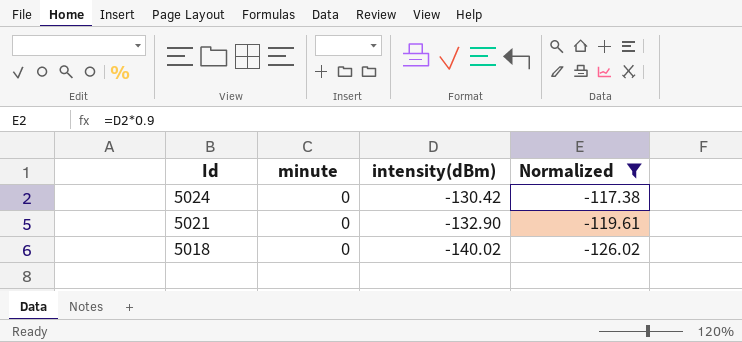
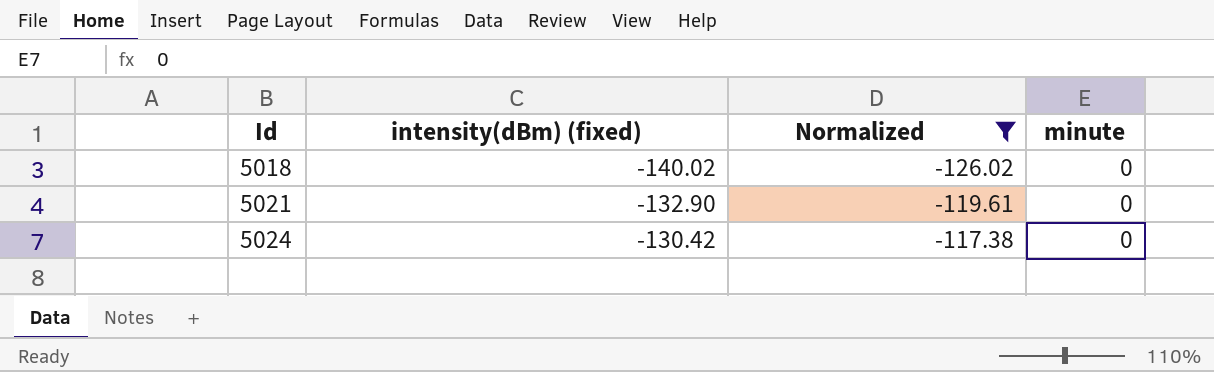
row order: Id descending -> Id ascending
column name: intensity(dBm) -> intensity(dBm) (fixed)
column minute | position: 2 -> 4

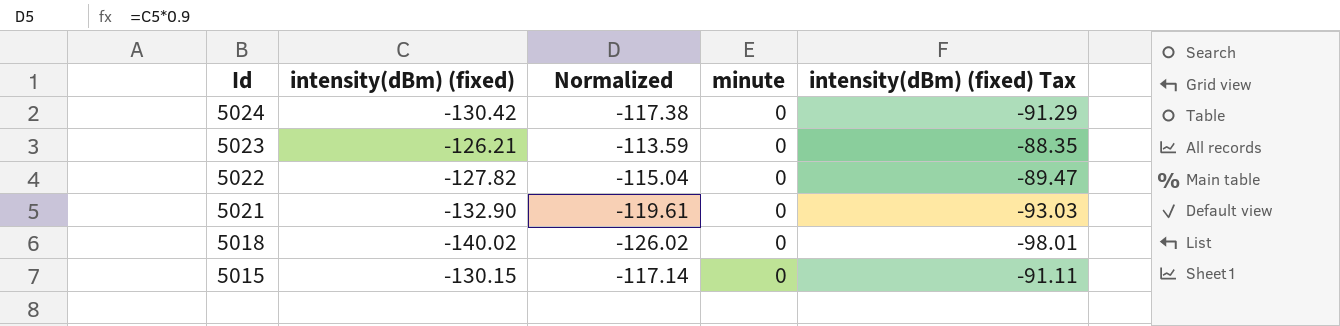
filter: Normalized <= -117.38 -> none
row order: Id ascending -> Id descending
column intensity(dBm) (fixed) Tax | formula: none -> [intensity(dBm) (fixed)] * 0.7

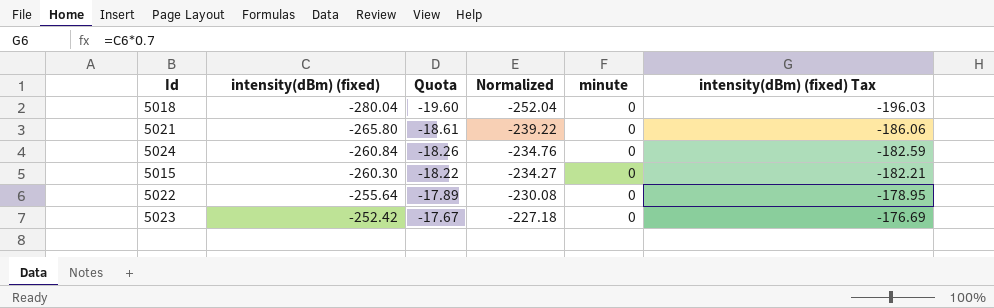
row order: Id descending -> intensity(dBm) (fixed) ascending
column Quota | formula: none -> [intensity(dBm) (fixed)] * 0.07
5018 | intensity(dBm) (fixed): -140.02 -> -280.04
5018 | Normalized: -126.02 -> -252.04
5018 | intensity(dBm) (fixed) Tax: -98.01 -> -196.03
5021 | intensity(dBm) (fixed): -132.90 -> -265.80
5021 | Normalized: -119.61 -> -239.22
5021 | intensity(dBm) (fixed) Tax: -93.03 -> -186.06
5024 | intensity(dBm) (fixed): -130.42 -> -260.84
5024 | Normalized: -117.38 -> -234.76
5024 | intensity(dBm) (fixed) Tax: -91.29 -> -182.59
5015 | intensity(dBm) (fixed): -130.15 -> -260.30
5015 | Normalized: -117.14 -> -234.27
5015 | intensity(dBm) (fixed) Tax: -91.11 -> -182.21
5022 | intensity(dBm) (fixed): -127.82 -> -255.64
5022 | Normalized: -115.04 -> -230.08
5022 | intensity(dBm) (fixed) Tax: -89.47 -> -178.95
5023 | intensity(dBm) (fixed): -126.21 -> -252.42
5023 | Normalized: -113.59 -> -227.18
5023 | intensity(dBm) (fixed) Tax: -88.35 -> -176.69

